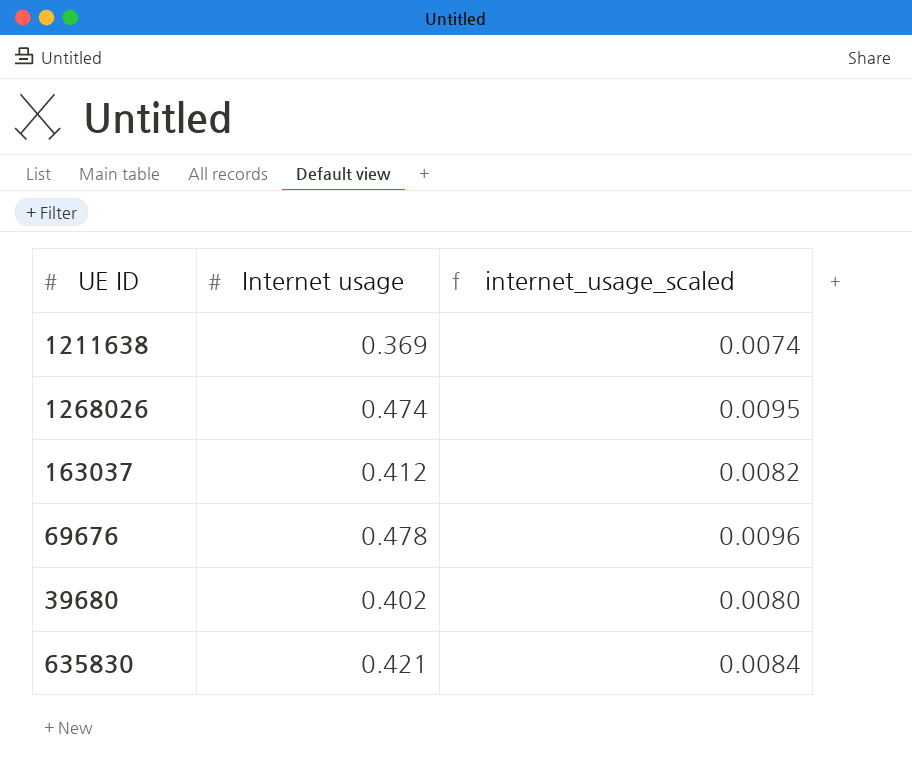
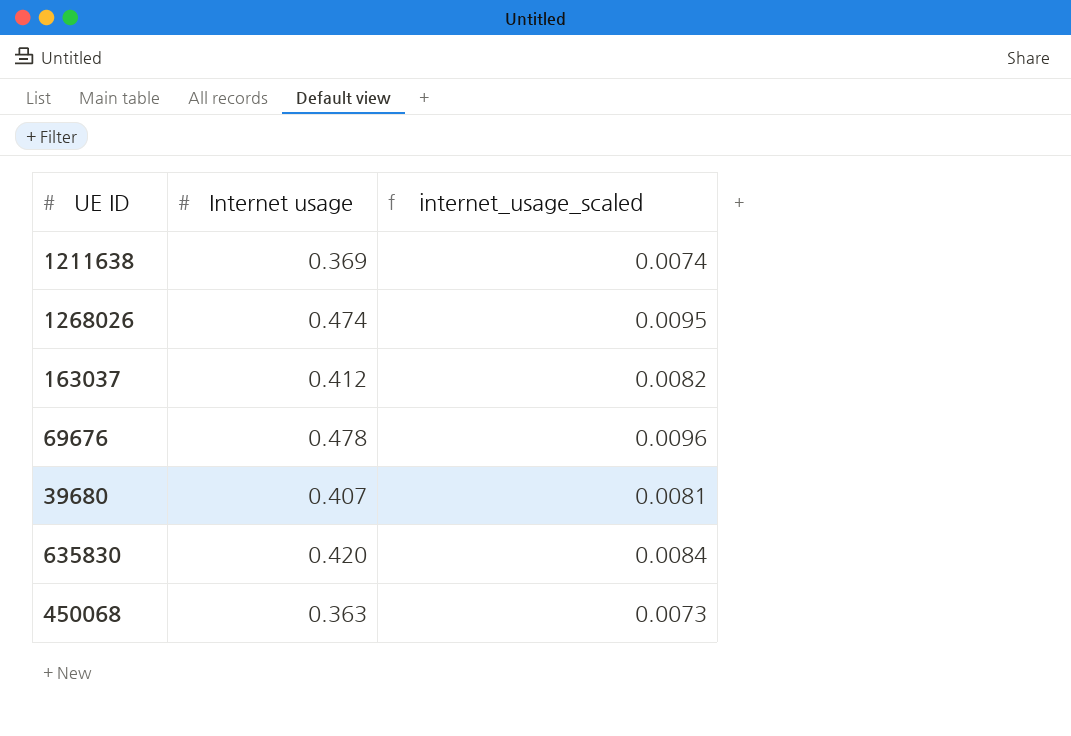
39680 | Internet usage: 0.402 -> 0.407
39680 | internet_usage_scaled: 0.0080 -> 0.0081
635830 | Internet usage: 0.421 -> 0.420
row 450068: none -> 0.363 | 0.0073

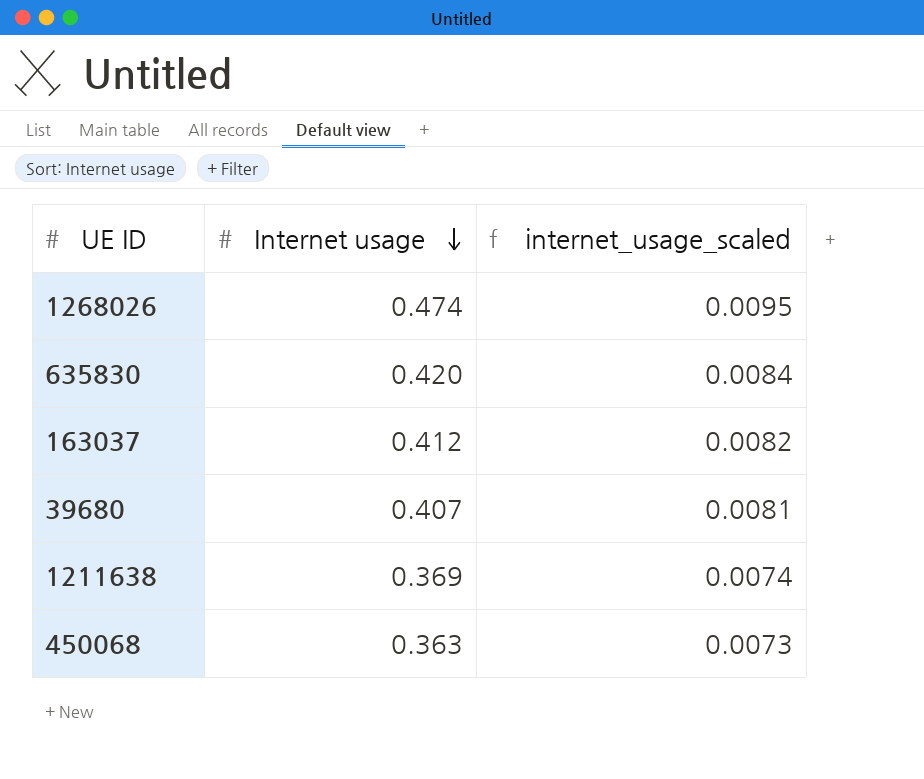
row order: none -> Internet usage descending
row 69676: 0.478 | 0.0096 -> none

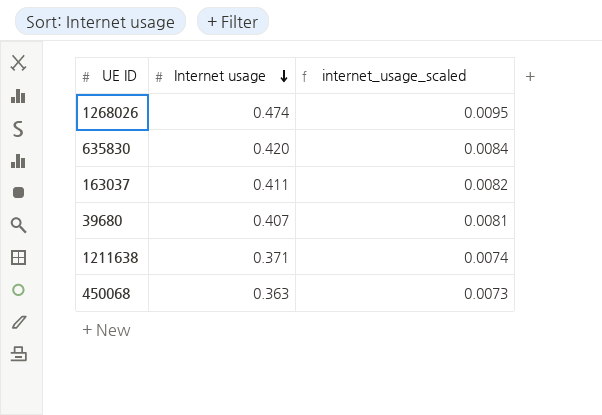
163037 | Internet usage: 0.412 -> 0.411
1211638 | Internet usage: 0.369 -> 0.371

